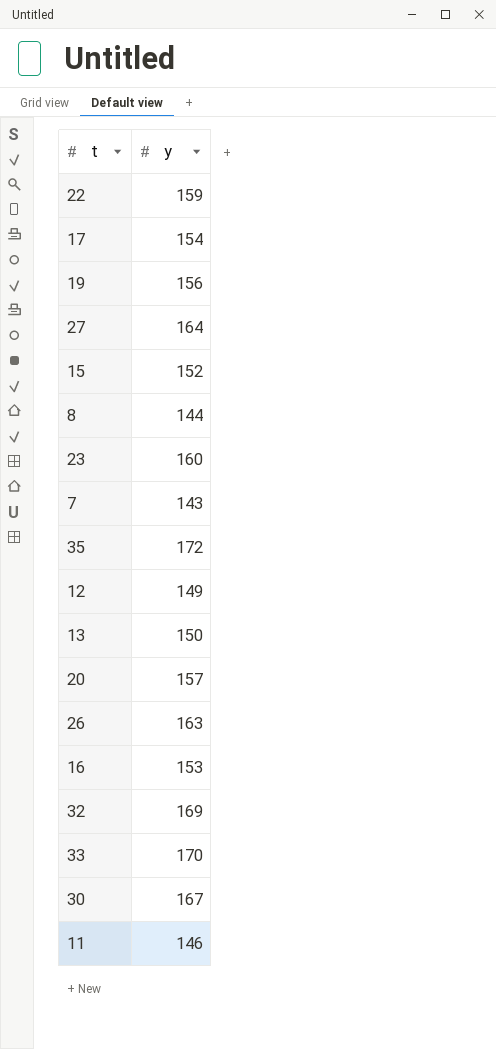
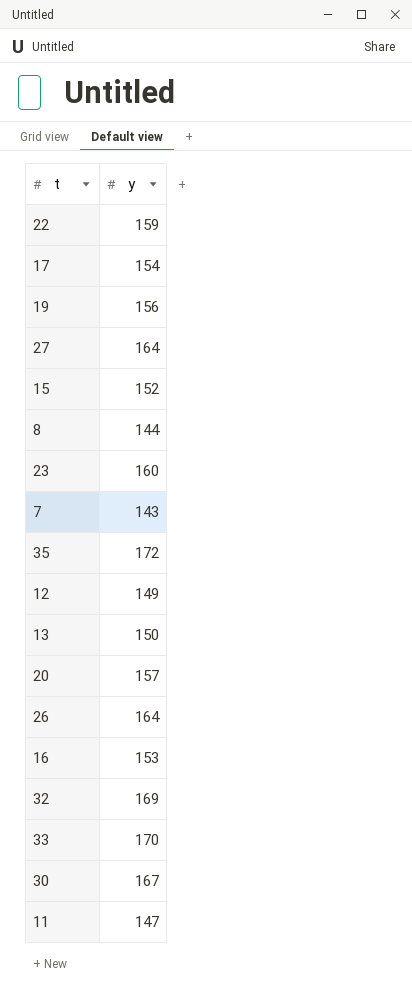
26 | y: 163 -> 164
11 | y: 146 -> 147

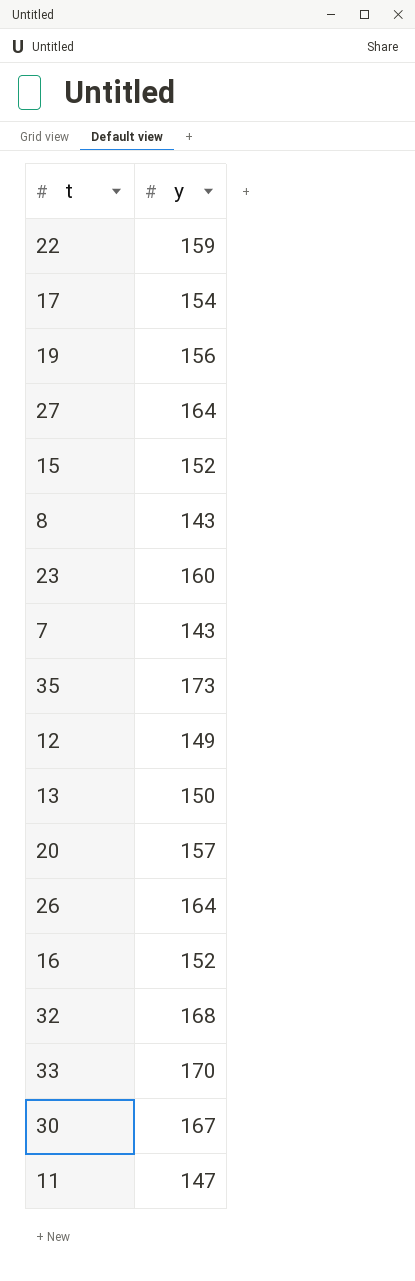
8 | y: 144 -> 143
35 | y: 172 -> 173
16 | y: 153 -> 152
32 | y: 169 -> 168

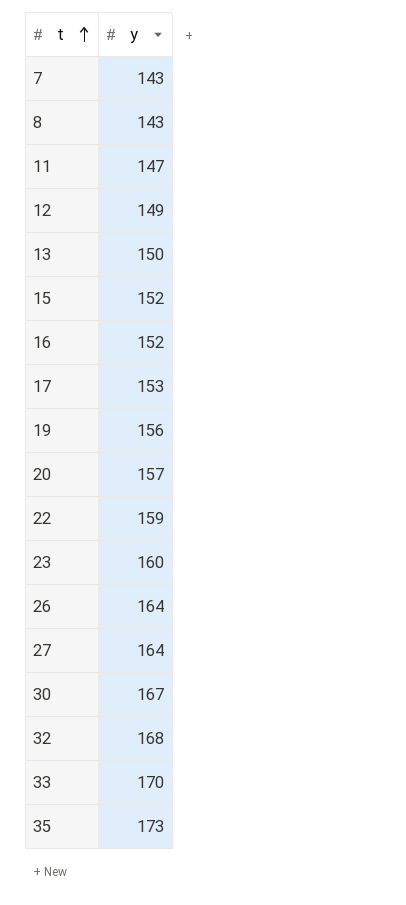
row order: none -> t ascending
17 | y: 154 -> 153

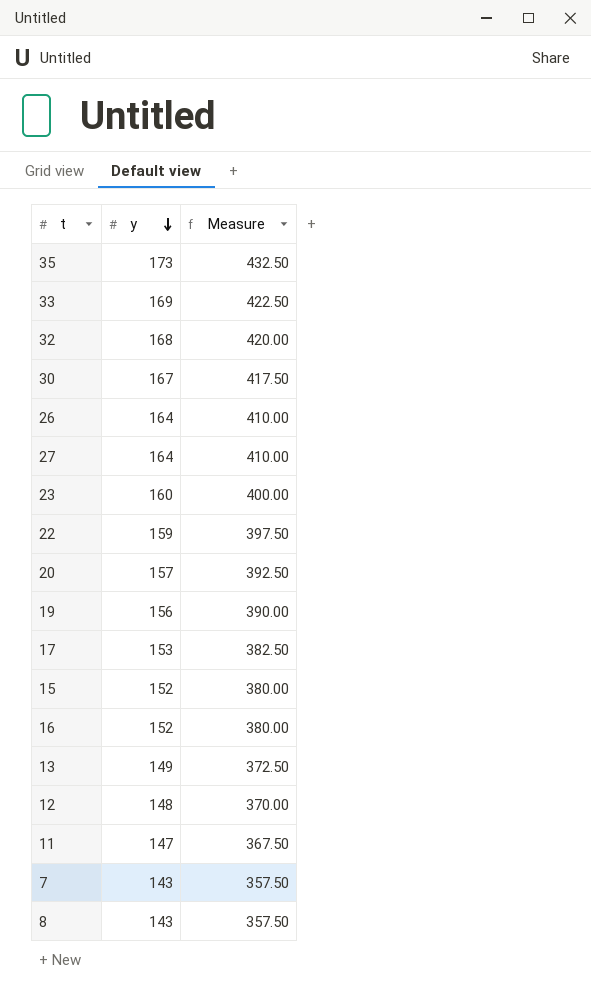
row order: t ascending -> y descending
column Measure | formula: none -> [y] * 2.5
33 | y: 170 -> 169
13 | y: 150 -> 149
12 | y: 149 -> 148

